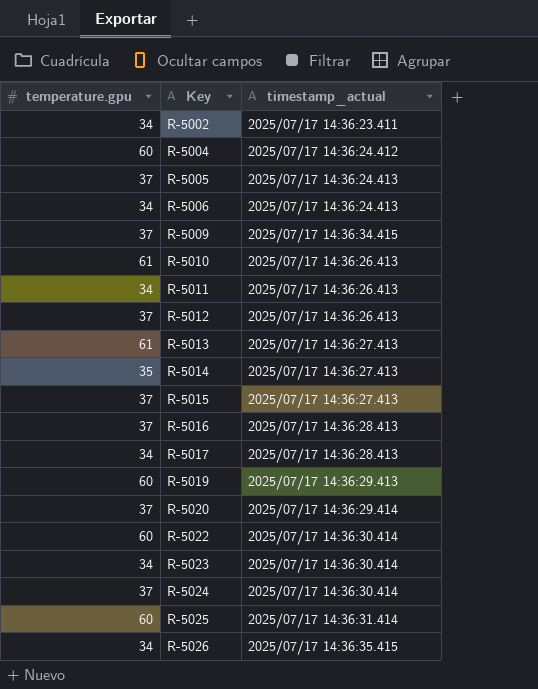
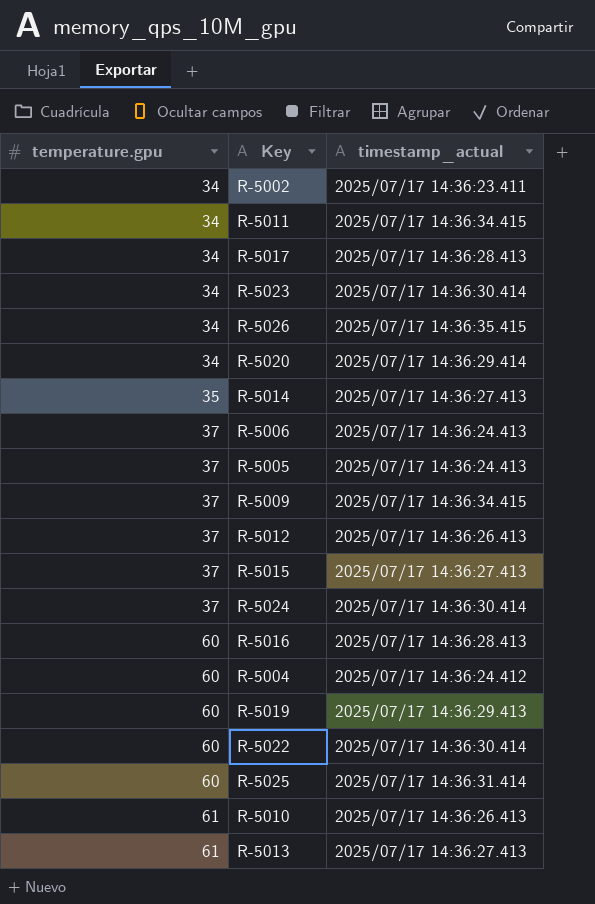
row order: Key ascending -> temperature.gpu ascending
R-5011 | timestamp_actual: 2025/07/17 14:36:26.413 -> 2025/07/17 14:36:34.415
R-5020 | temperature.gpu: 37 -> 34
R-5006 | temperature.gpu: 34 -> 37
R-5016 | temperature.gpu: 37 -> 60

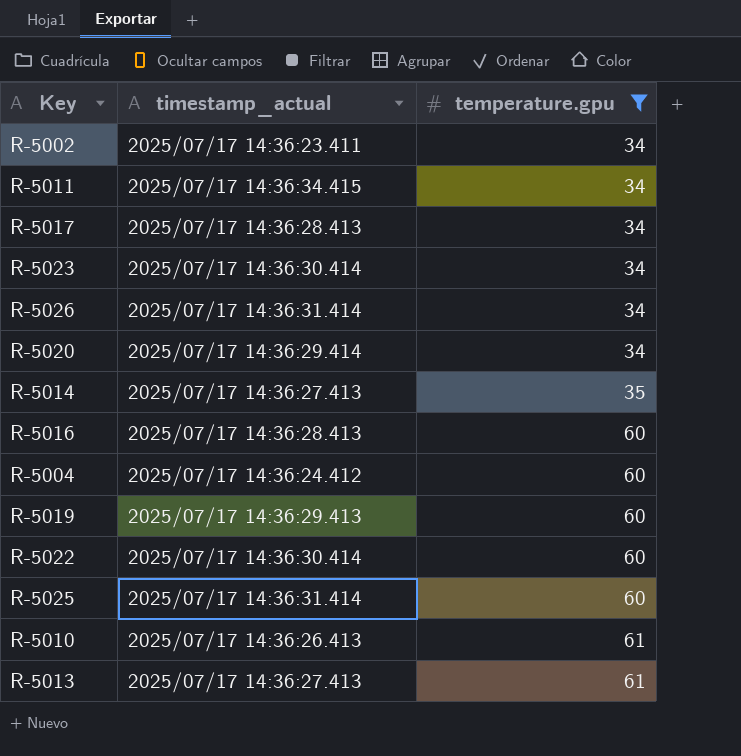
filter: none -> temperature.gpu != 37
column temperature.gpu | position: 1 -> 3
R-5026 | timestamp_actual: 2025/07/17 14:36:35.415 -> 2025/07/17 14:36:31.414

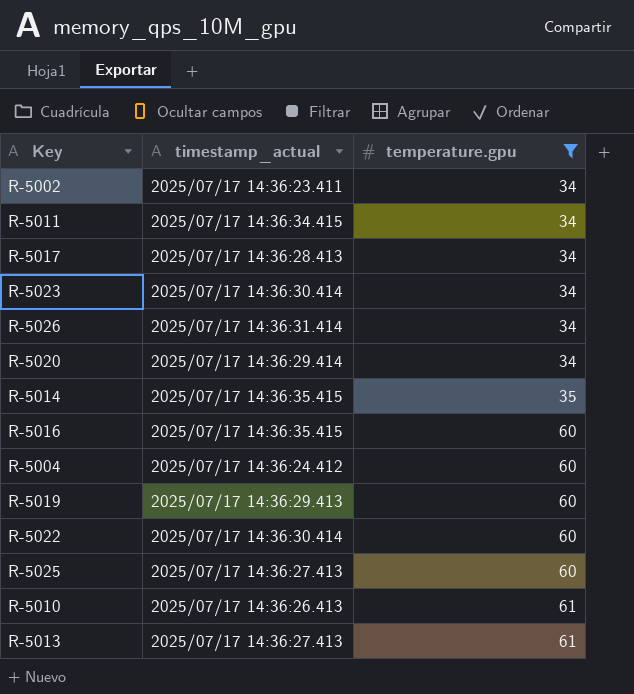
R-5014 | timestamp_actual: 2025/07/17 14:36:27.413 -> 2025/07/17 14:36:35.415
R-5016 | timestamp_actual: 2025/07/17 14:36:28.413 -> 2025/07/17 14:36:35.415
R-5025 | timestamp_actual: 2025/07/17 14:36:31.414 -> 2025/07/17 14:36:27.413

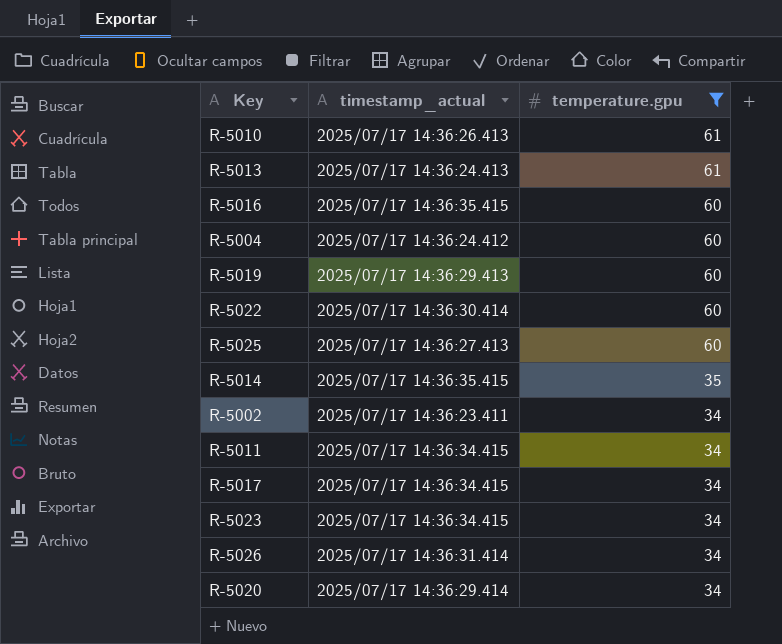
row order: temperature.gpu ascending -> temperature.gpu descending
R-5013 | timestamp_actual: 2025/07/17 14:36:27.413 -> 2025/07/17 14:36:24.413
R-5017 | timestamp_actual: 2025/07/17 14:36:28.413 -> 2025/07/17 14:36:34.415
R-5023 | timestamp_actual: 2025/07/17 14:36:30.414 -> 2025/07/17 14:36:34.415

